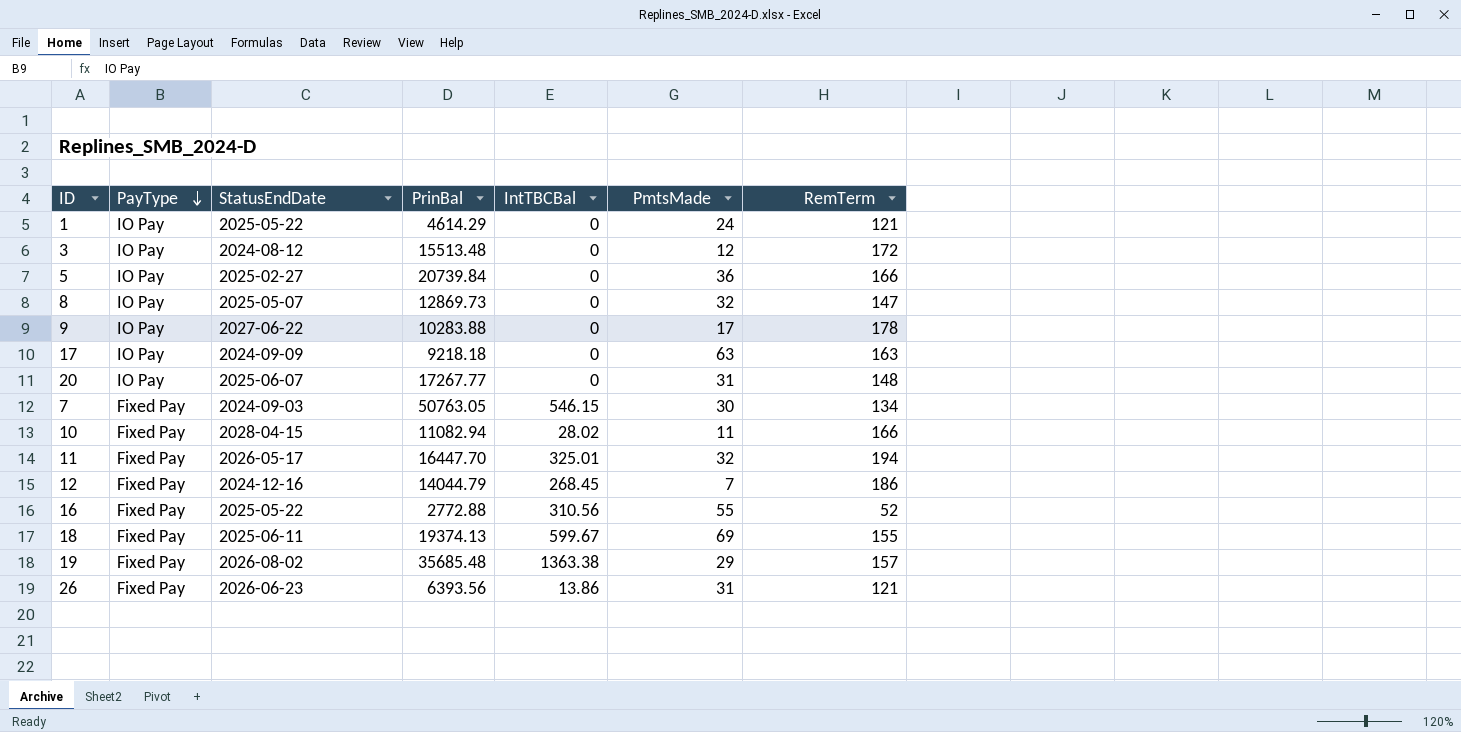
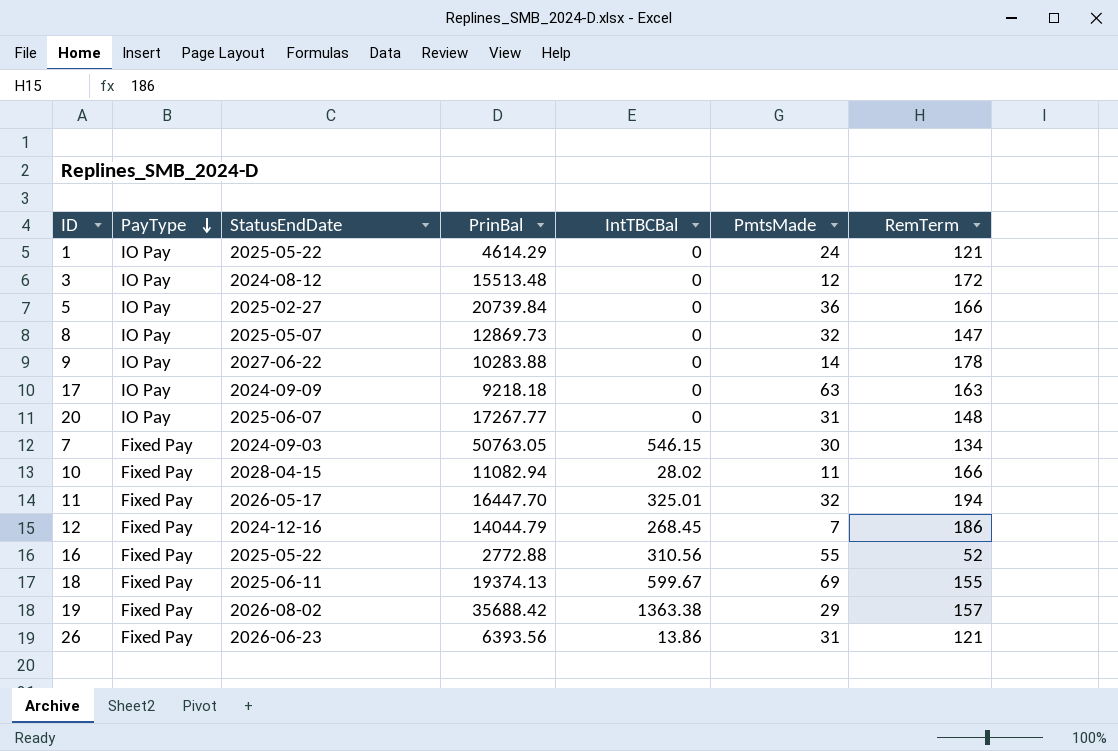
9 | PmtsMade: 17 -> 14
19 | PrinBal: 35685.48 -> 35688.42

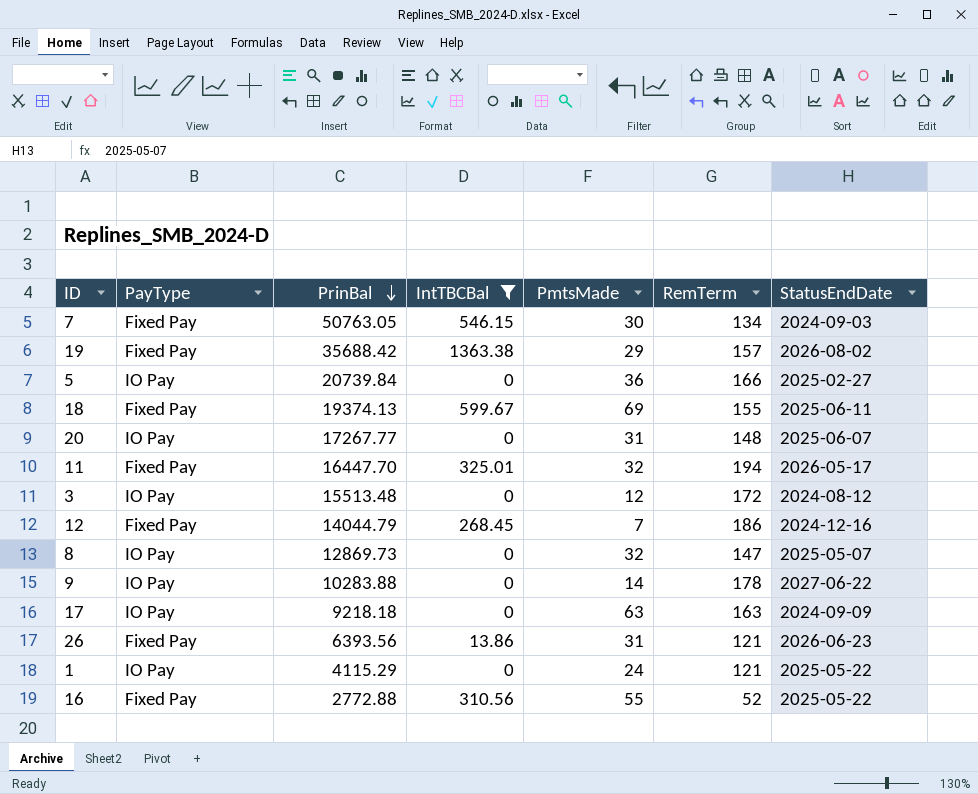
filter: none -> IntTBCBal != 28.02
row order: PayType descending -> PrinBal descending
column StatusEndDate | position: 3 -> 7
1 | PrinBal: 4614.29 -> 4115.29

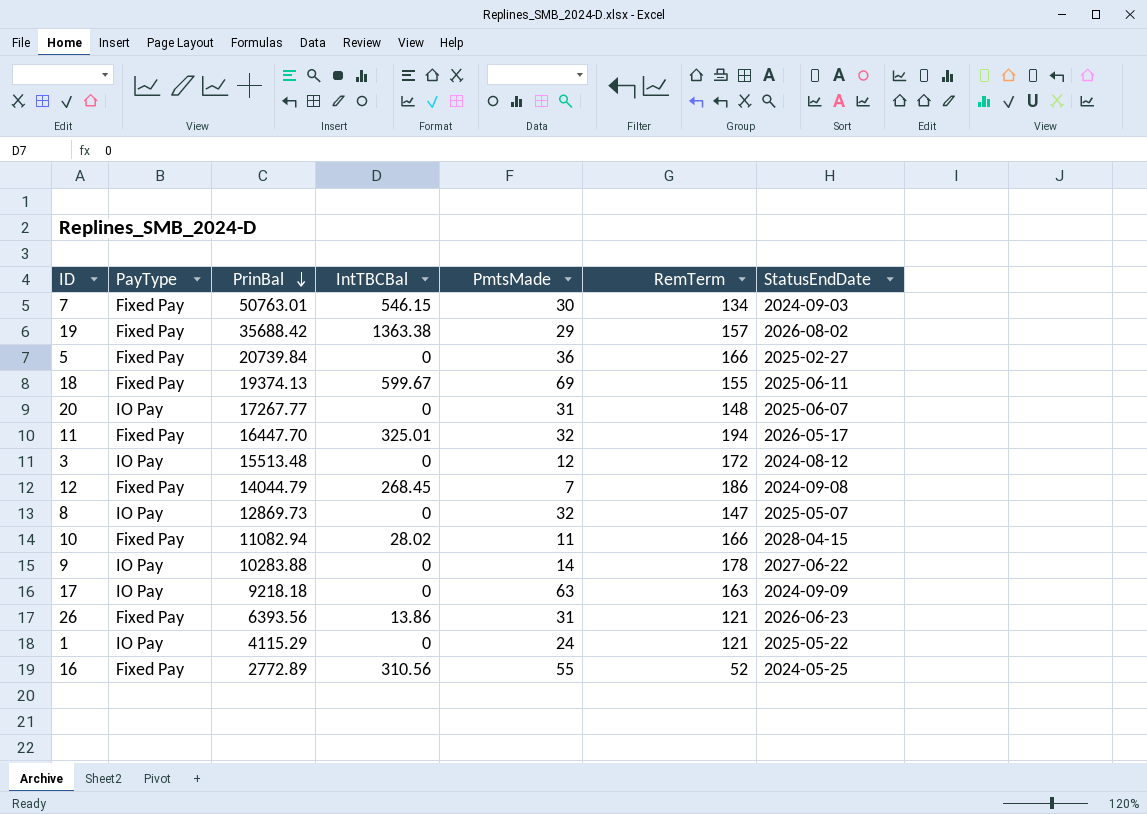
filter: IntTBCBal != 28.02 -> none
7 | PrinBal: 50763.05 -> 50763.01
5 | PayType: IO Pay -> Fixed Pay
12 | StatusEndDate: 2024-12-16 -> 2024-09-08
16 | PrinBal: 2772.88 -> 2772.89
16 | StatusEndDate: 2025-05-22 -> 2024-05-25

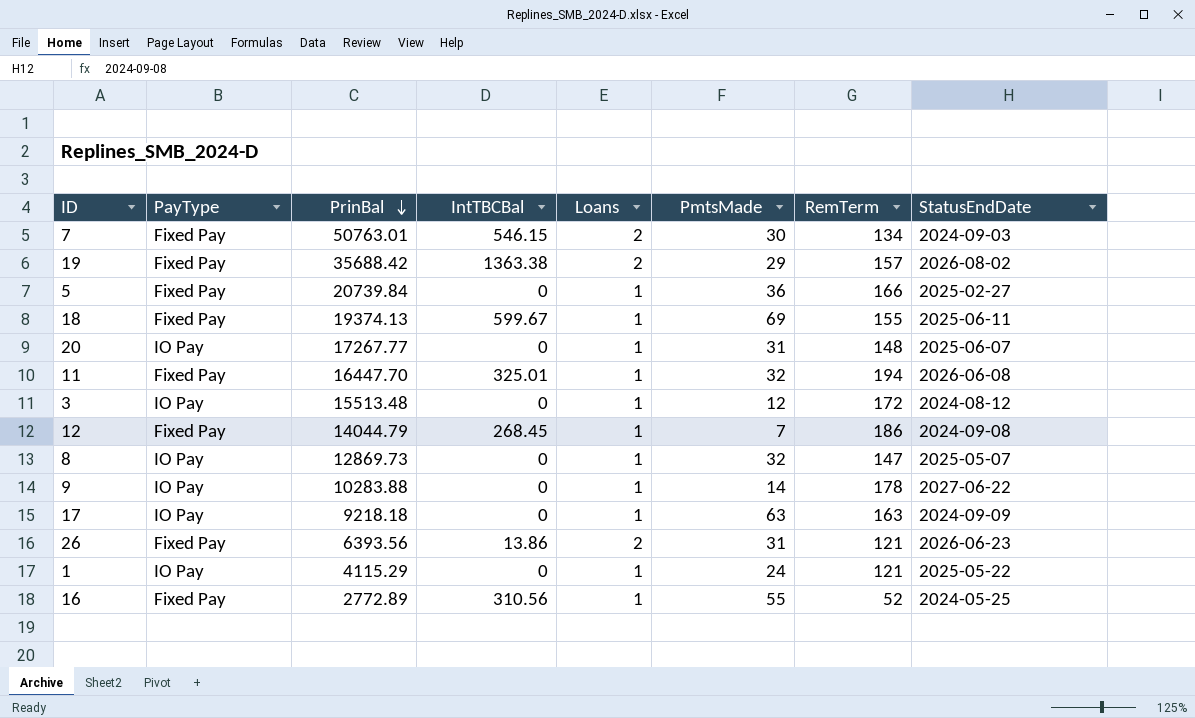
column Loans | position: none -> 5
row 10: Fixed Pay | 11082.94 | 28.02 | 11 | 166 | 2028-04-15 -> none
11 | StatusEndDate: 2026-05-17 -> 2026-06-08

